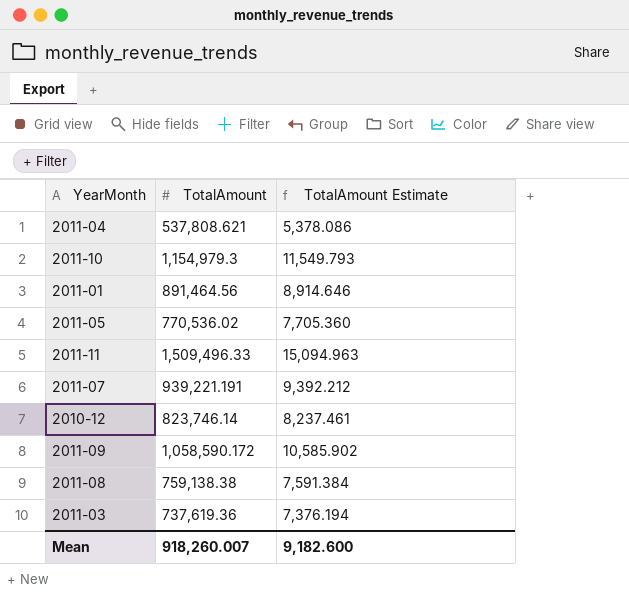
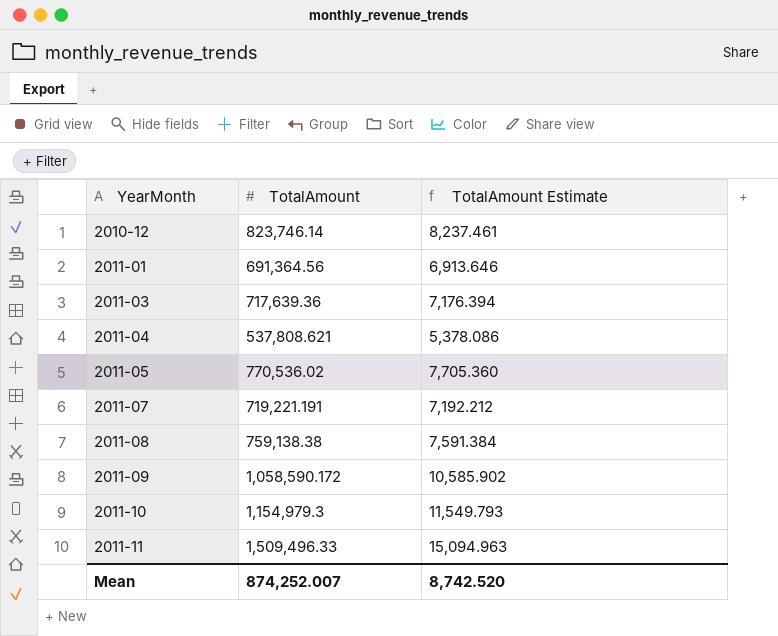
row order: none -> YearMonth ascending
2011-01 | TotalAmount: 891,464.56 -> 691,364.56
2011-01 | TotalAmount Estimate: 8,914.646 -> 6,913.646
2011-03 | TotalAmount: 737,619.36 -> 717,639.36
2011-03 | TotalAmount Estimate: 7,376.194 -> 7,176.394
2011-07 | TotalAmount: 939,221.191 -> 719,221.191
2011-07 | TotalAmount Estimate: 9,392.212 -> 7,192.212
Mean | TotalAmount: 918,260.007 -> 874,252.007
Mean | TotalAmount Estimate: 9,182.600 -> 8,742.520

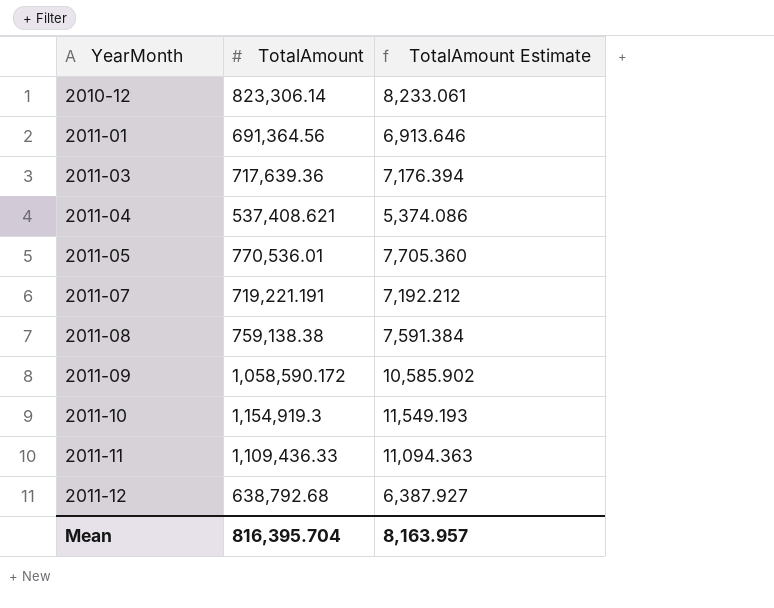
2010-12 | TotalAmount: 823,746.14 -> 823,306.14
2010-12 | TotalAmount Estimate: 8,237.461 -> 8,233.061
2011-04 | TotalAmount: 537,808.621 -> 537,408.621
2011-04 | TotalAmount Estimate: 5,378.086 -> 5,374.086
2011-05 | TotalAmount: 770,536.02 -> 770,536.01
2011-10 | TotalAmount: 1,154,979.3 -> 1,154,919.3
2011-10 | TotalAmount Estimate: 11,549.793 -> 11,549.193
2011-11 | TotalAmount: 1,509,496.33 -> 1,109,436.33
2011-11 | TotalAmount Estimate: 15,094.963 -> 11,094.363
row 2011-12: none -> 638,792.68 | 6,387.927
Mean | TotalAmount: 874,252.007 -> 816,395.704
Mean | TotalAmount Estimate: 8,742.520 -> 8,163.957

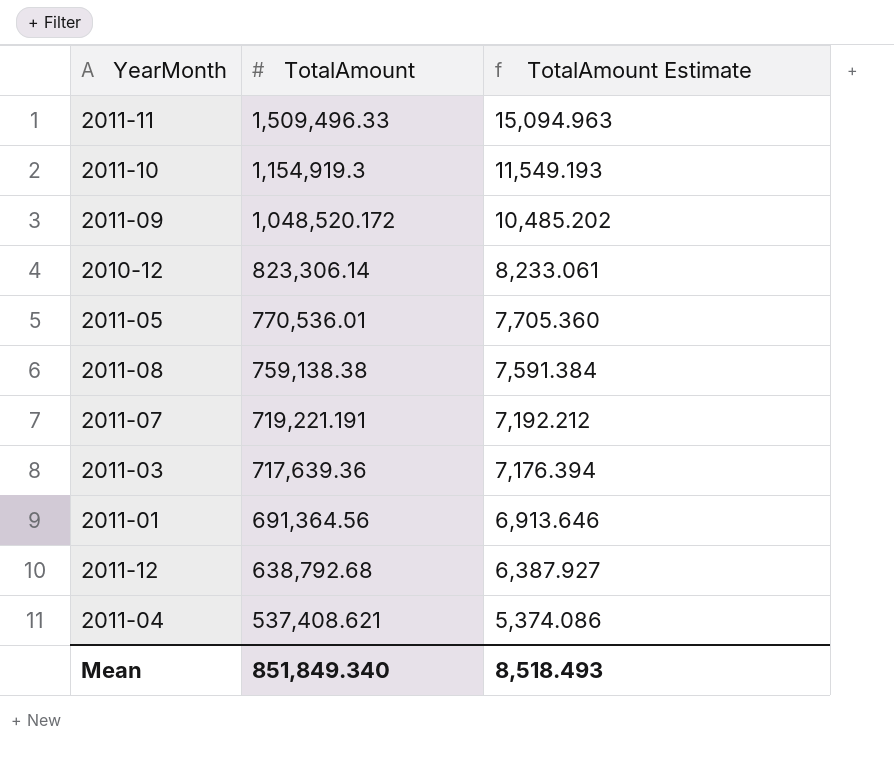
row order: YearMonth ascending -> TotalAmount descending
2011-11 | TotalAmount: 1,109,436.33 -> 1,509,496.33
2011-11 | TotalAmount Estimate: 11,094.363 -> 15,094.963
2011-09 | TotalAmount: 1,058,590.172 -> 1,048,520.172
2011-09 | TotalAmount Estimate: 10,585.902 -> 10,485.202
Mean | TotalAmount: 816,395.704 -> 851,849.340
Mean | TotalAmount Estimate: 8,163.957 -> 8,518.493

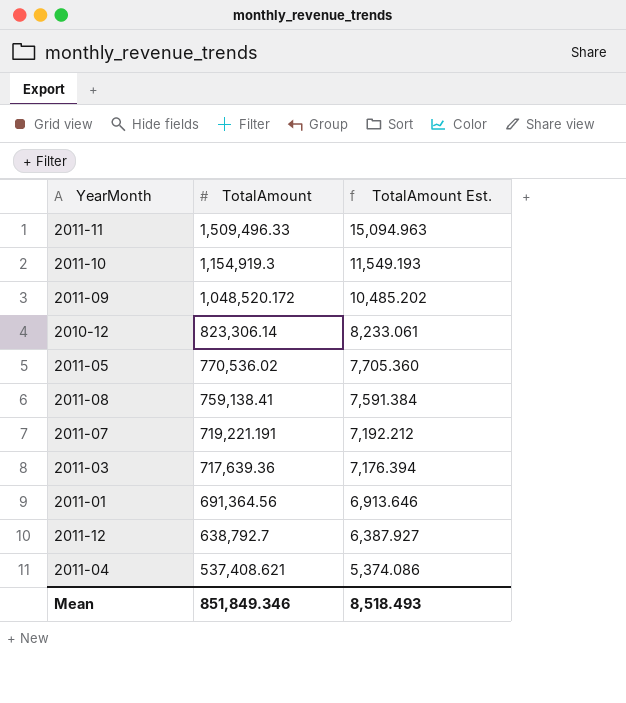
column name: TotalAmount Estimate -> TotalAmount Est.
2011-05 | TotalAmount: 770,536.01 -> 770,536.02
2011-08 | TotalAmount: 759,138.38 -> 759,138.41
2011-12 | TotalAmount: 638,792.68 -> 638,792.7
Mean | TotalAmount: 851,849.340 -> 851,849.346

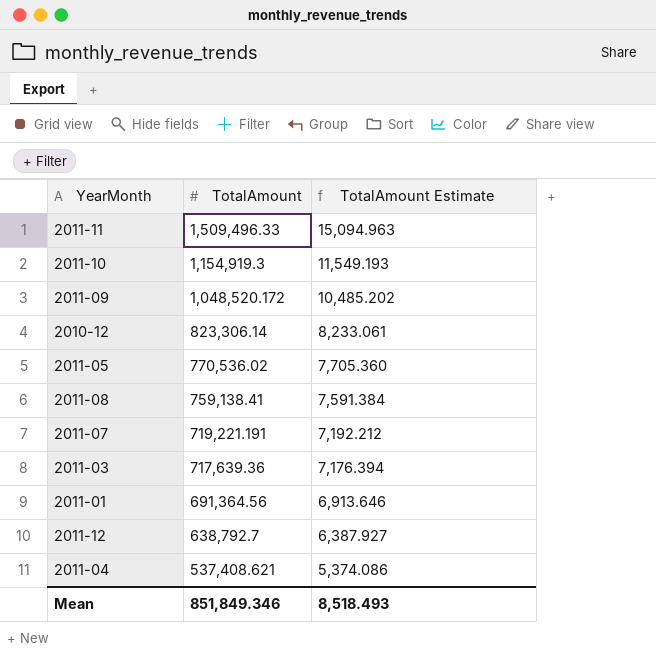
column name: TotalAmount Est. -> TotalAmount Estimate

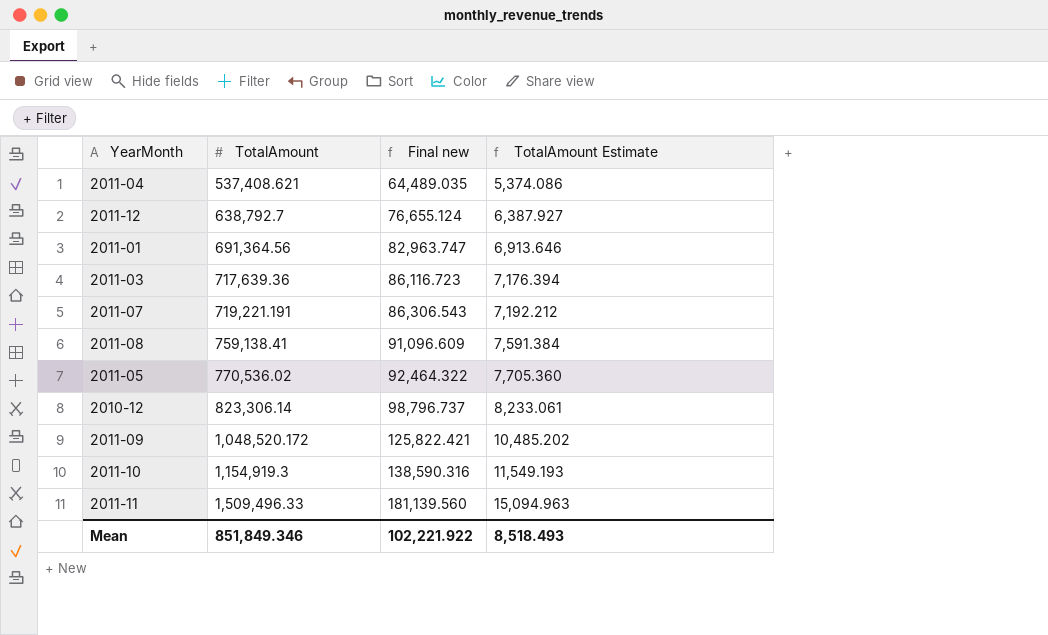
row order: TotalAmount descending -> TotalAmount ascending
column Final new | formula: none -> [TotalAmount] * 0.12

